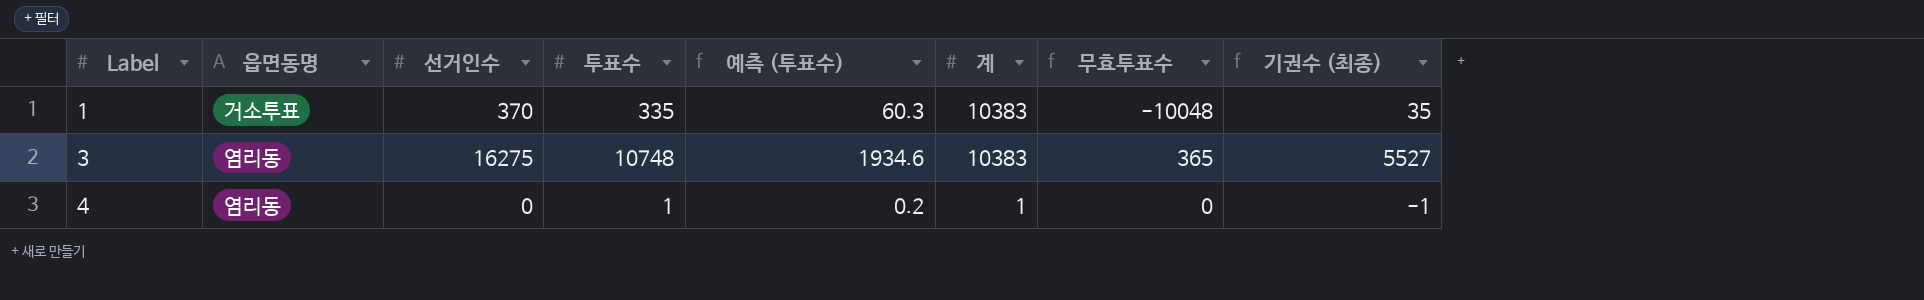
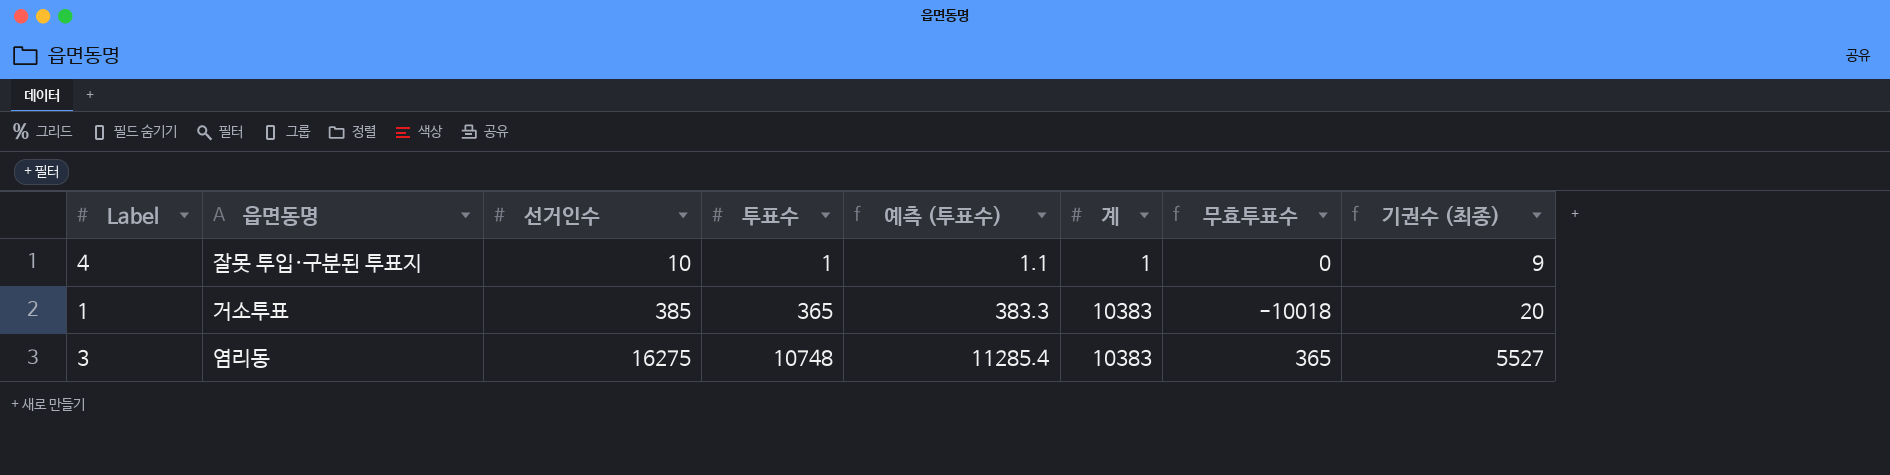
row order: Label ascending -> 선거인수 ascending
column 예측 (투표수) | formula: [투표수] * 0.18 -> [투표수] * 1.05
4 | 읍면동명: 염리동 -> 잘못 투입·구분된 투표지
4 | 선거인수: 0 -> 10
4 | 기권수 (최종): -1 -> 9
1 | 선거인수: 370 -> 385
1 | 투표수: 335 -> 365
1 | 무효투표수: -10048 -> -10018
1 | 기권수 (최종): 35 -> 20

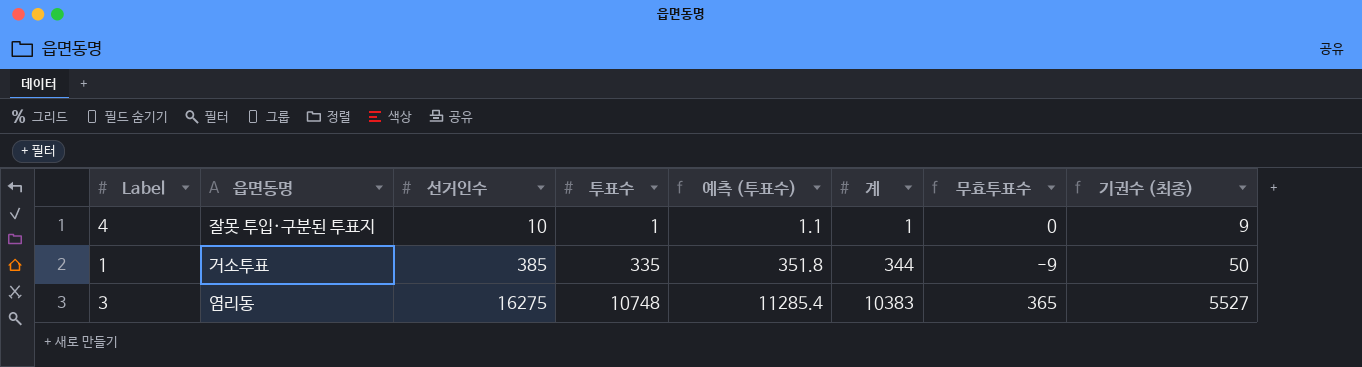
1 | 투표수: 365 -> 335
1 | 예측 (투표수): 383.3 -> 351.8
1 | 계: 10383 -> 344
1 | 무효투표수: -10018 -> -9
1 | 기권수 (최종): 20 -> 50

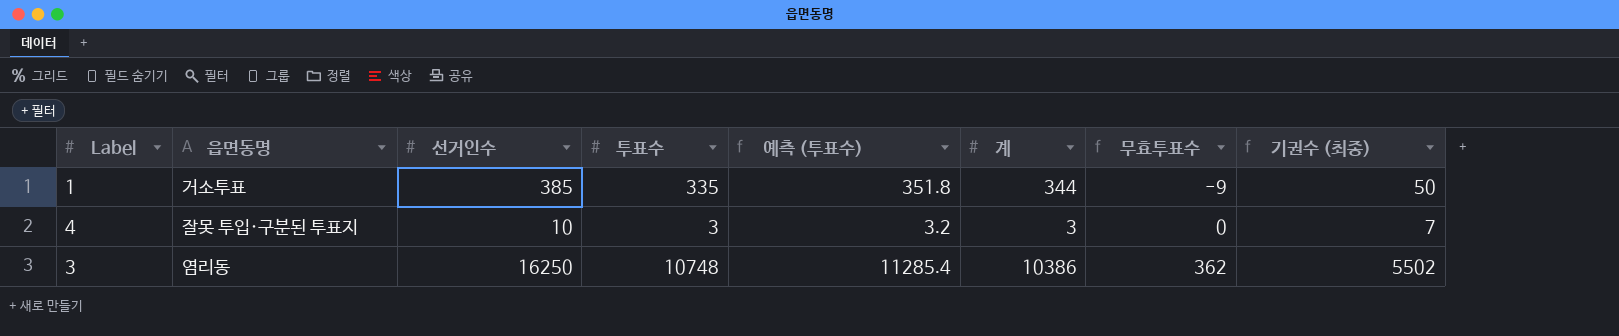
row order: 선거인수 ascending -> 무효투표수 ascending
4 | 투표수: 1 -> 3
4 | 예측 (투표수): 1.1 -> 3.2
4 | 계: 1 -> 3
4 | 기권수 (최종): 9 -> 7
3 | 선거인수: 16275 -> 16250
3 | 계: 10383 -> 10386
3 | 무효투표수: 365 -> 362
3 | 기권수 (최종): 5527 -> 5502

